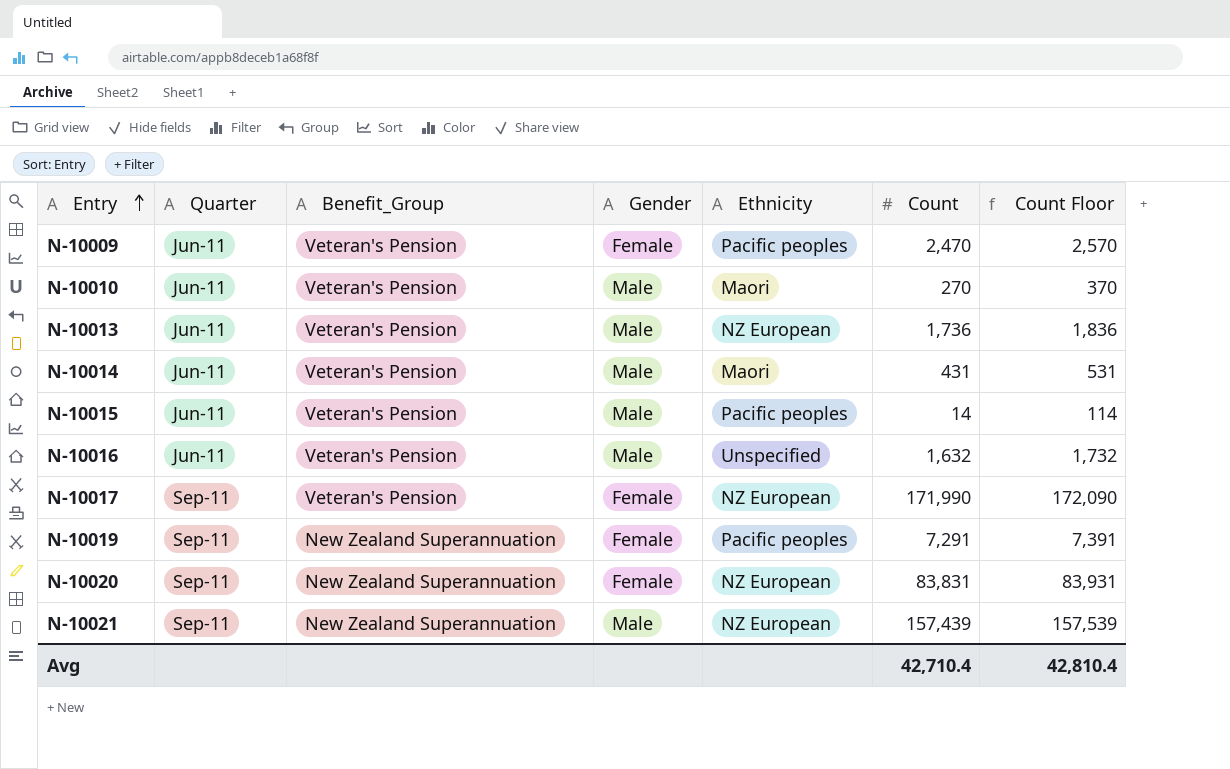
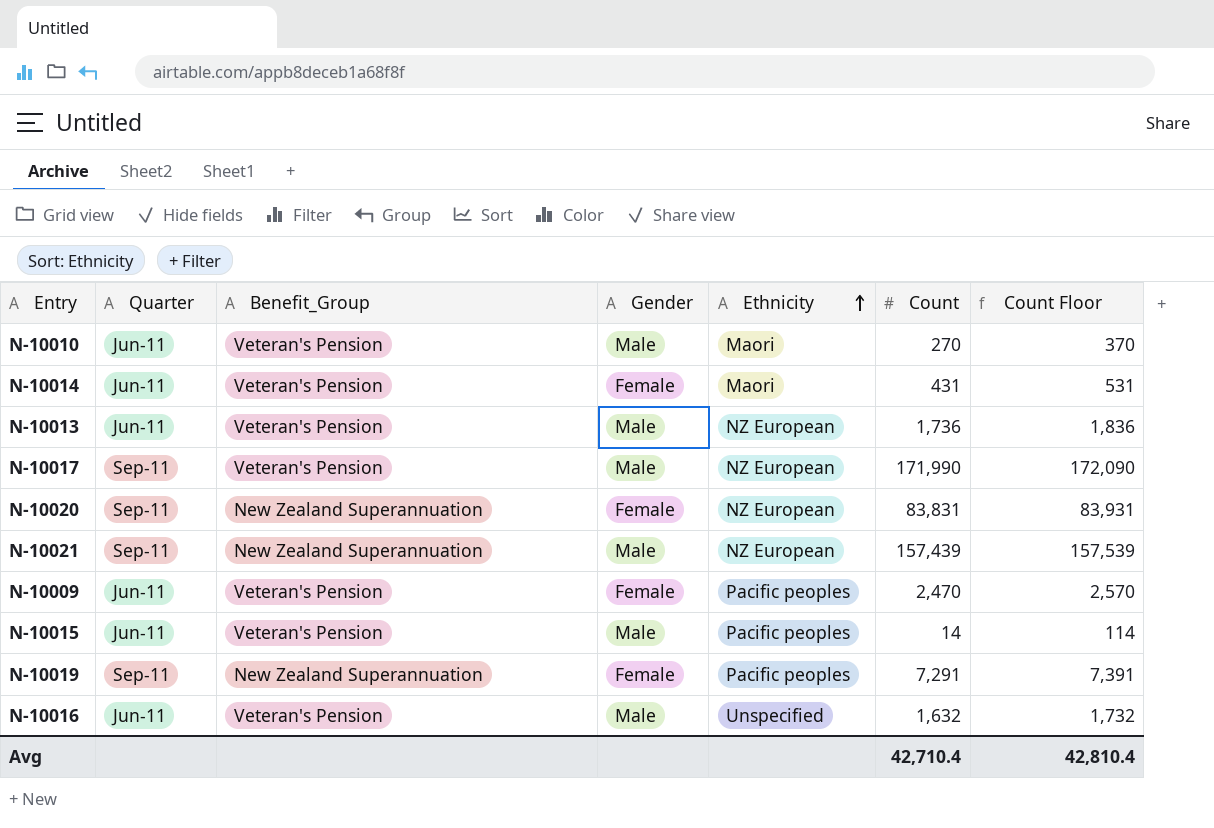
row order: Entry ascending -> Ethnicity ascending
N-10014 | Gender: Male -> Female
N-10017 | Gender: Female -> Male

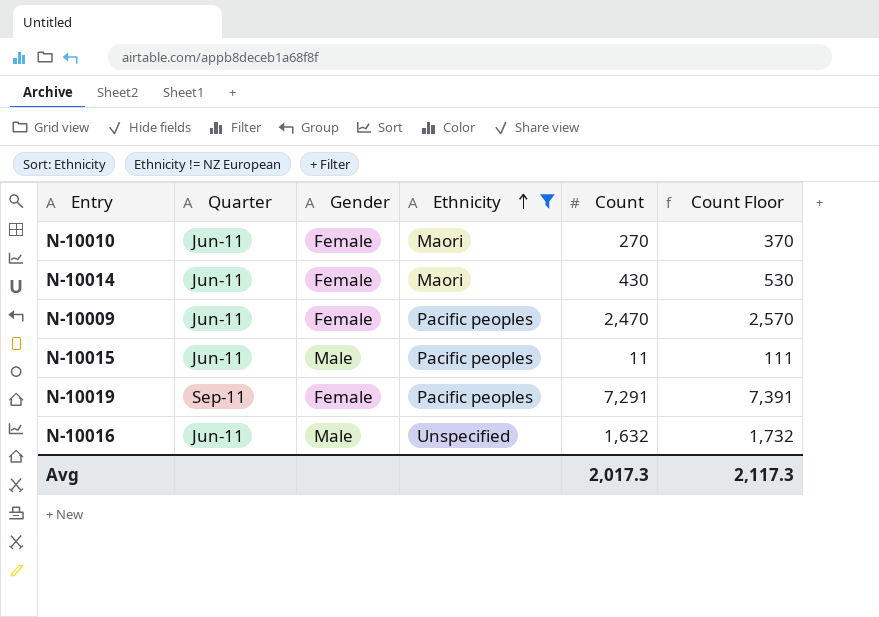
filter: none -> Ethnicity != NZ European
column Benefit_Group | position: 3 -> none
N-10010 | Gender: Male -> Female
N-10014 | Count: 431 -> 430
N-10014 | Count Floor: 531 -> 530
N-10015 | Count: 14 -> 11
N-10015 | Count Floor: 114 -> 111
Avg | Count: 42,710.4 -> 2,017.3
Avg | Count Floor: 42,810.4 -> 2,117.3

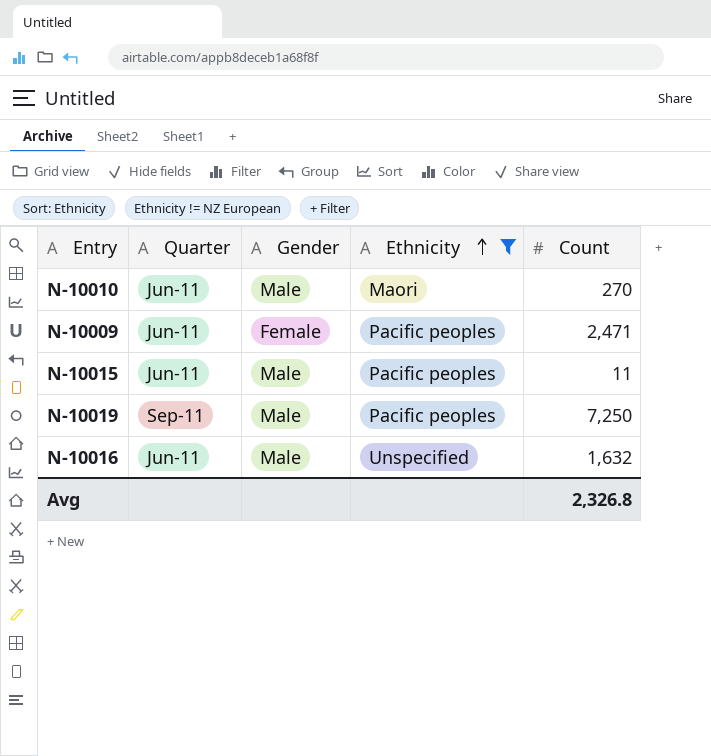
column Count Floor | formula: [Count] + 100 -> none
row N-10014: Jun-11 | Female | Maori | 430 | 530 -> none
N-10010 | Gender: Female -> Male
N-10009 | Count: 2,470 -> 2,471
N-10019 | Gender: Female -> Male
N-10019 | Count: 7,291 -> 7,250
Avg | Count: 2,017.3 -> 2,326.8

